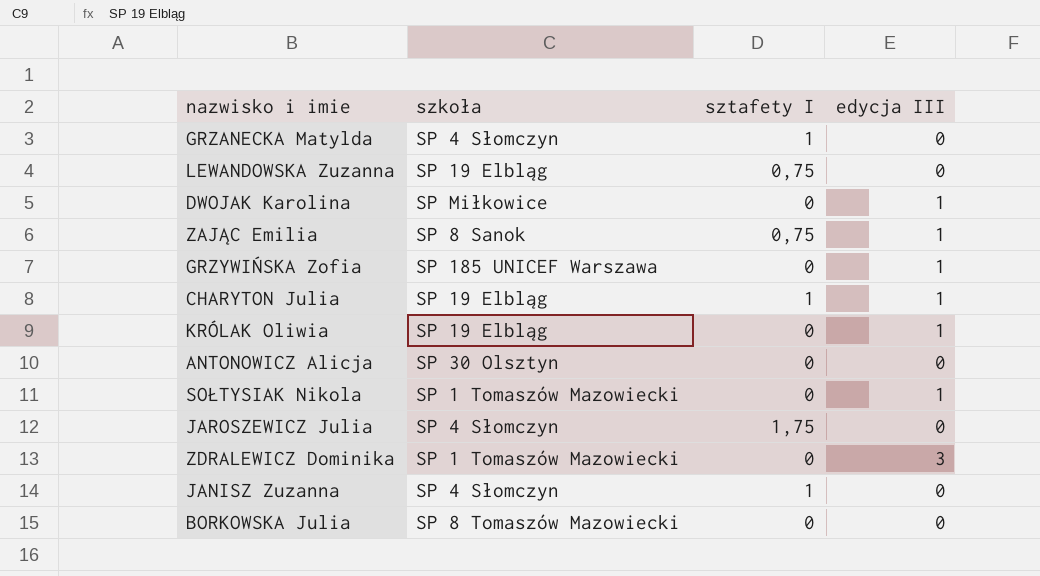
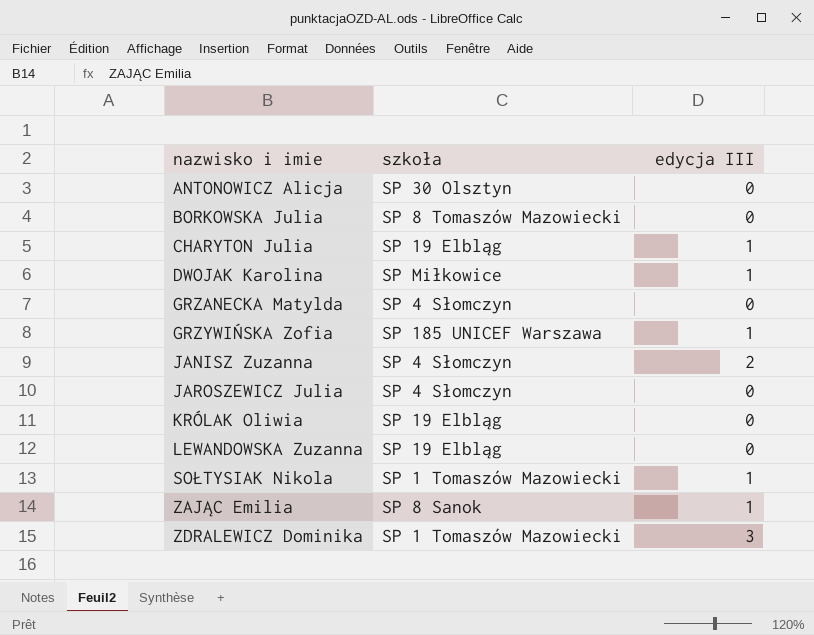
row order: none -> nazwisko i imie ascending
column sztafety I | position: 3 -> none
JANISZ Zuzanna | edycja III: 0 -> 2
KRÓLAK Oliwia | edycja III: 1 -> 0

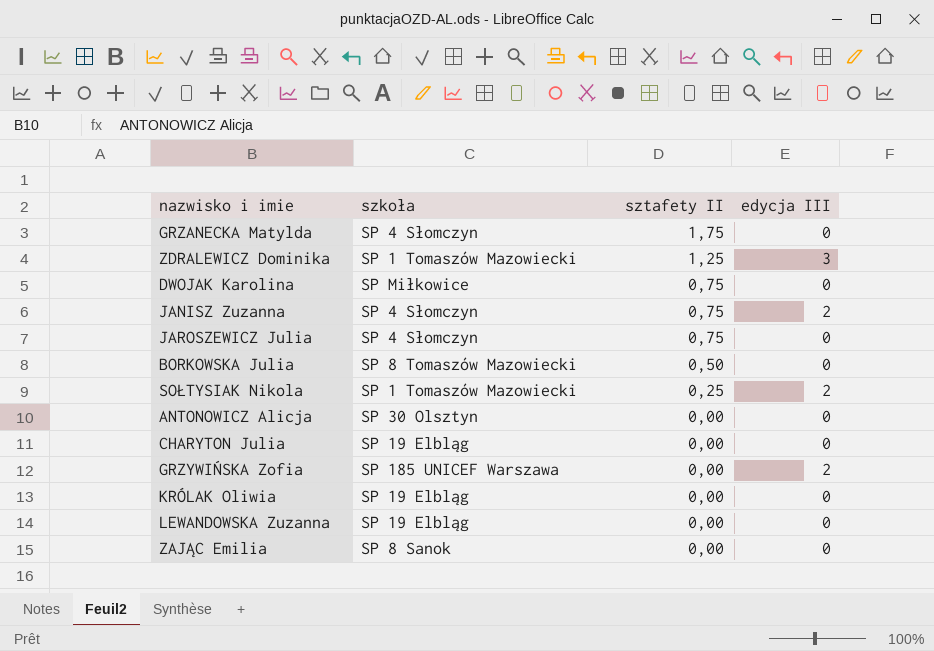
row order: nazwisko i imie ascending -> sztafety II descending
column sztafety II | position: none -> 3
DWOJAK Karolina | edycja III: 1 -> 0
SOŁTYSIAK Nikola | edycja III: 1 -> 2
CHARYTON Julia | edycja III: 1 -> 0
GRZYWIŃSKA Zofia | edycja III: 1 -> 2
ZAJĄC Emilia | edycja III: 1 -> 0

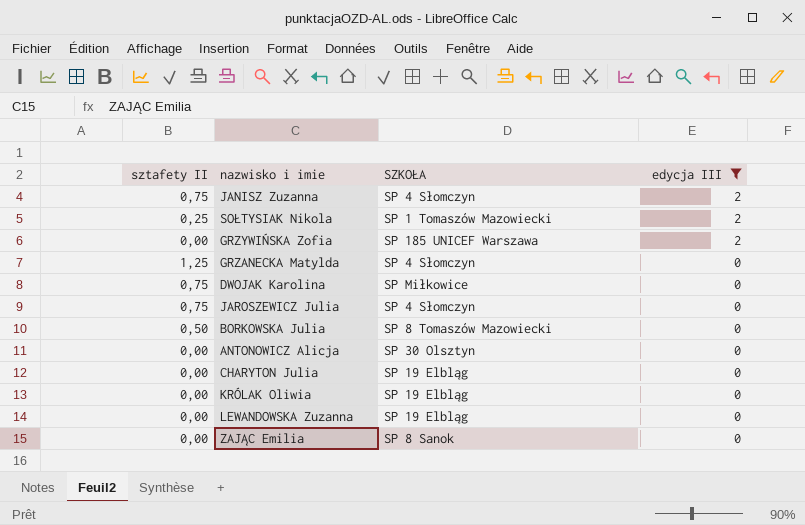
filter: none -> edycja III != 3
row order: sztafety II descending -> edycja III descending
column sztafety II | position: 3 -> 1
column name: szkoła -> SZKOŁA
GRZANECKA Matylda | sztafety II: 1,75 -> 1,25

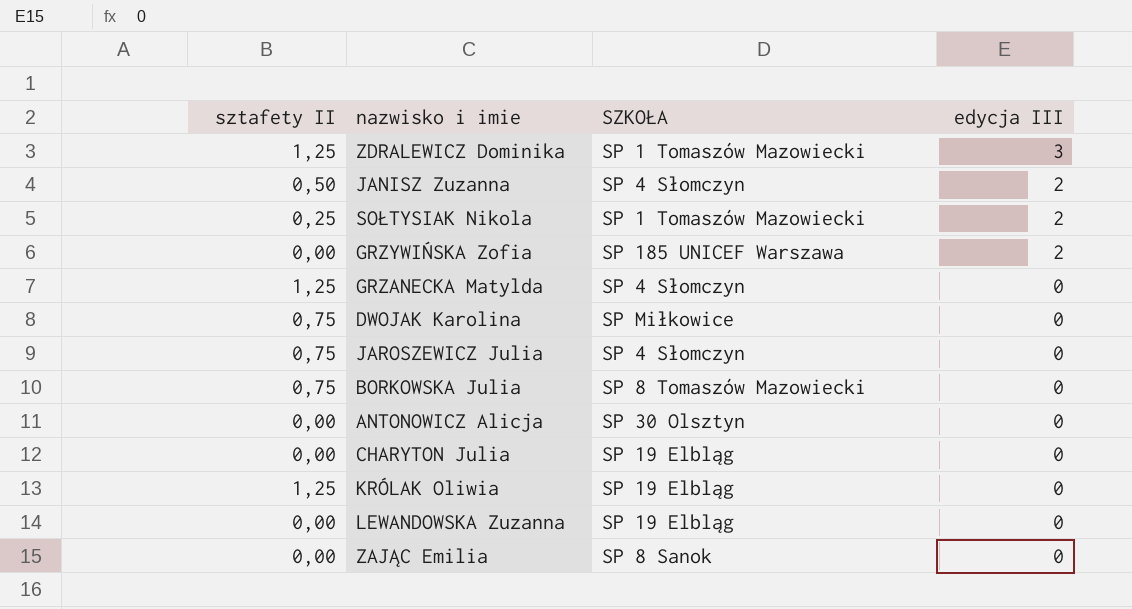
filter: edycja III != 3 -> none
JANISZ Zuzanna | sztafety II: 0,75 -> 0,50
BORKOWSKA Julia | sztafety II: 0,50 -> 0,75
KRÓLAK Oliwia | sztafety II: 0,00 -> 1,25

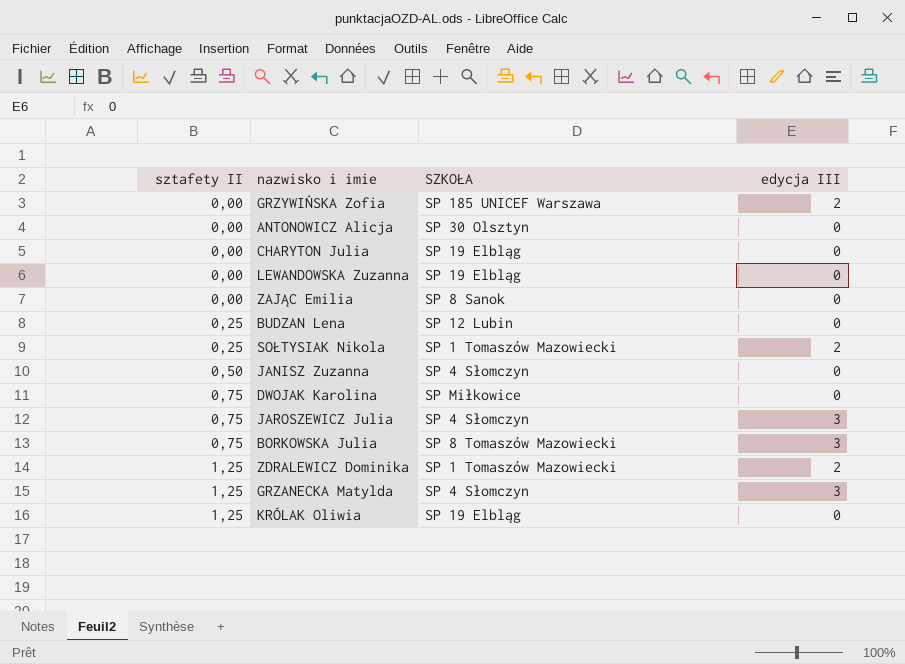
row order: edycja III descending -> sztafety II ascending
row BUDZAN Lena: none -> 0,25 | SP 12 Lubin | 0
JANISZ Zuzanna | edycja III: 2 -> 0
JAROSZEWICZ Julia | edycja III: 0 -> 3
BORKOWSKA Julia | edycja III: 0 -> 3
ZDRALEWICZ Dominika | edycja III: 3 -> 2
GRZANECKA Matylda | edycja III: 0 -> 3

